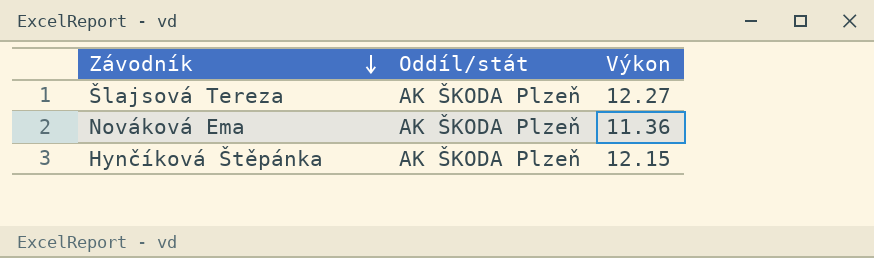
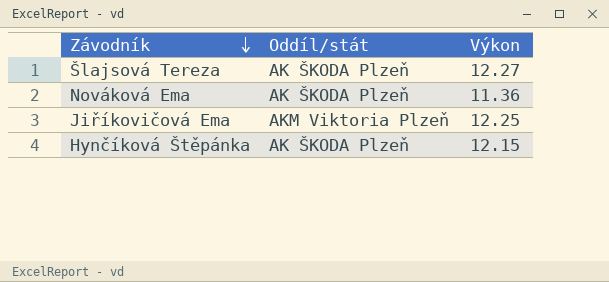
row Jiříkovičová Ema: none -> AKM Viktoria Plzeň | 12.25

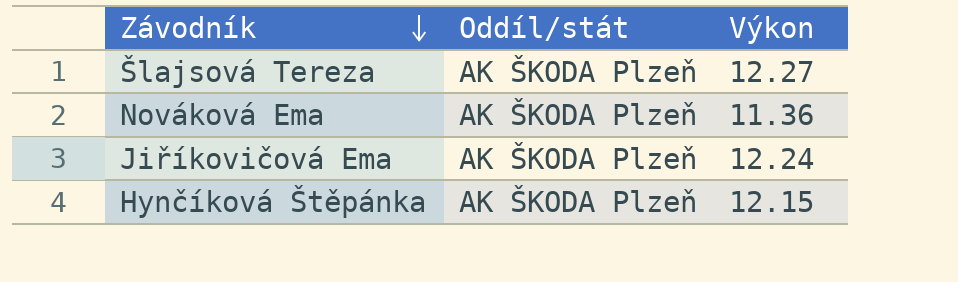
Jiříkovičová Ema | Oddíl/stát: AKM Viktoria Plzeň -> AK ŠKODA Plzeň
Jiříkovičová Ema | Výkon: 12.25 -> 12.24

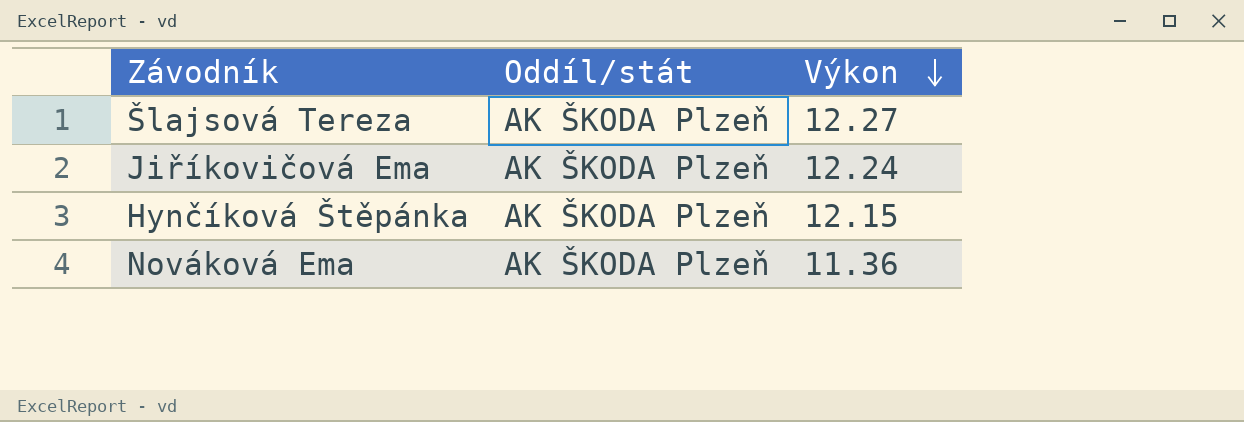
row order: Závodník descending -> Výkon descending

